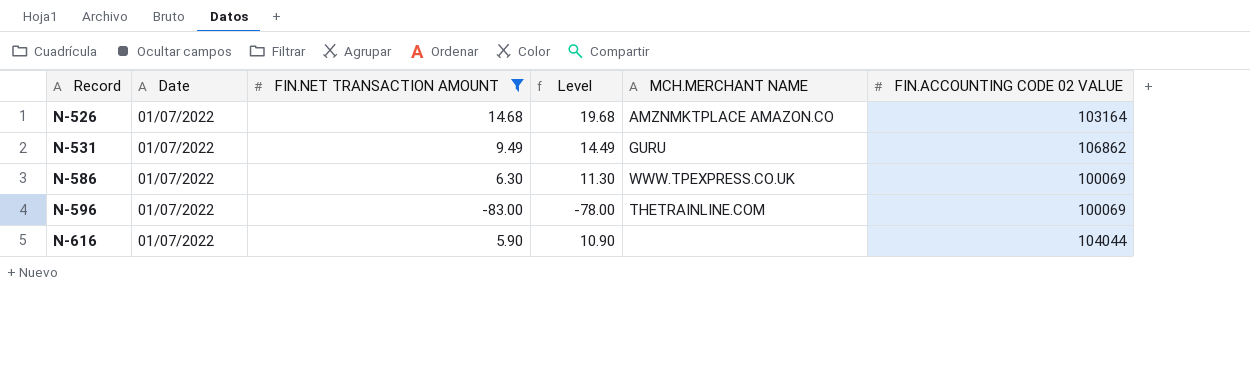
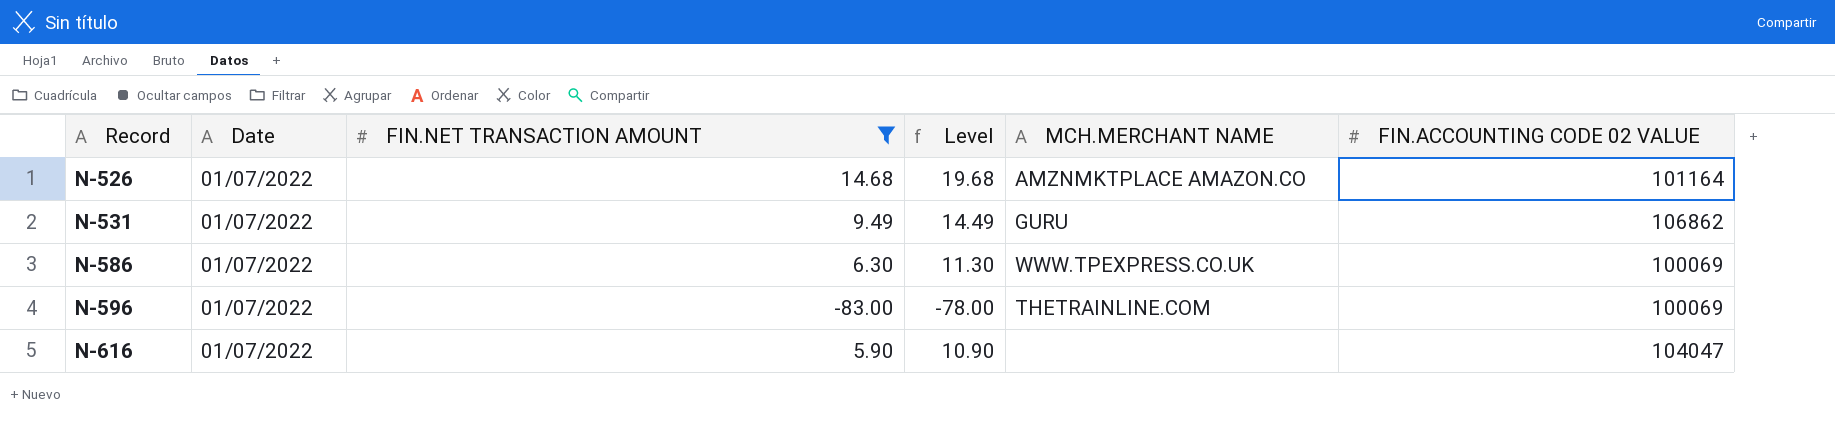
N-526 | FIN.ACCOUNTING CODE 02 VALUE: 103164 -> 101164
N-616 | FIN.ACCOUNTING CODE 02 VALUE: 104044 -> 104047

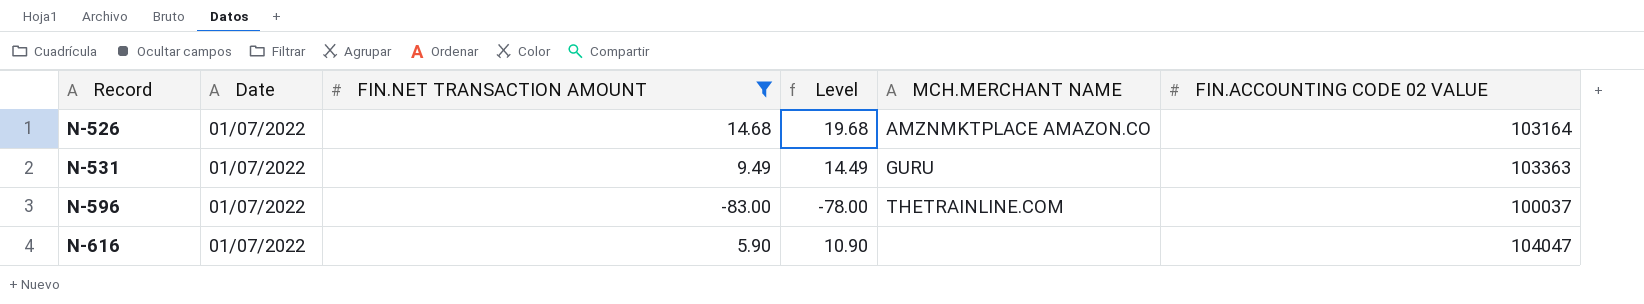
row N-586: 01/07/2022 | 6.30 | 11.30 | WWW.TPEXPRESS.CO.UK | 100069 -> none
N-526 | FIN.ACCOUNTING CODE 02 VALUE: 101164 -> 103164
N-531 | FIN.ACCOUNTING CODE 02 VALUE: 106862 -> 103363
N-596 | FIN.ACCOUNTING CODE 02 VALUE: 100069 -> 100037

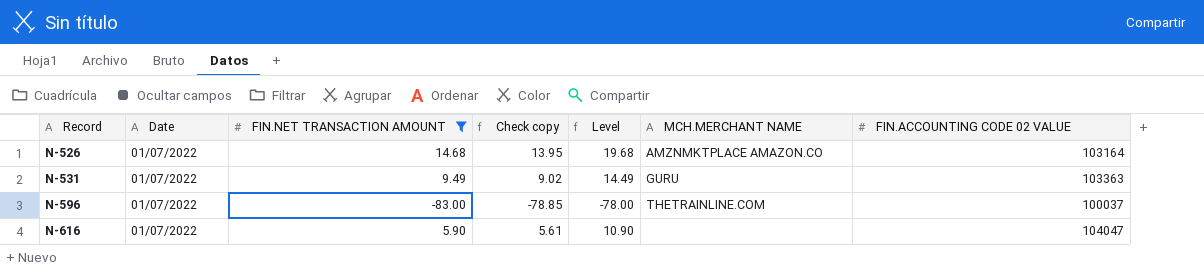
column Check copy | formula: none -> [FIN.NET TRANSACTION AMOUNT] * 0.95

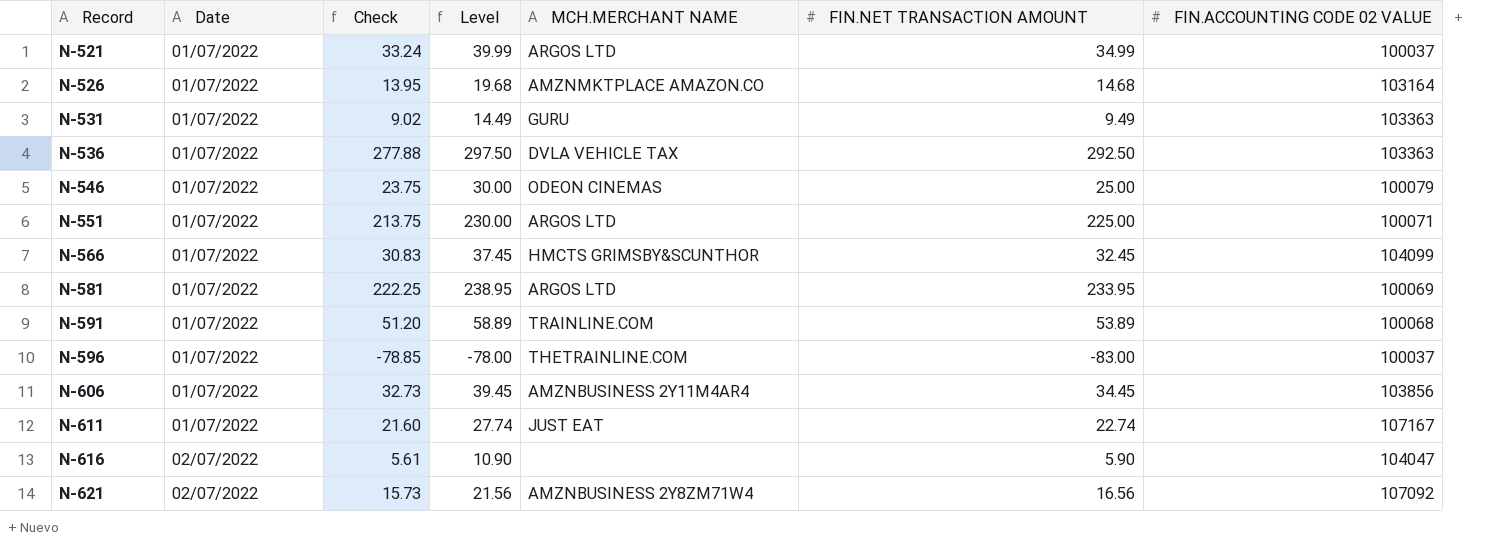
filter: FIN.NET TRANSACTION AMOUNT <= 14.68 -> none
column name: Check copy -> Check
column FIN.NET TRANSACTION AMOUNT | position: 3 -> 6
N-616 | Date: 01/07/2022 -> 02/07/2022

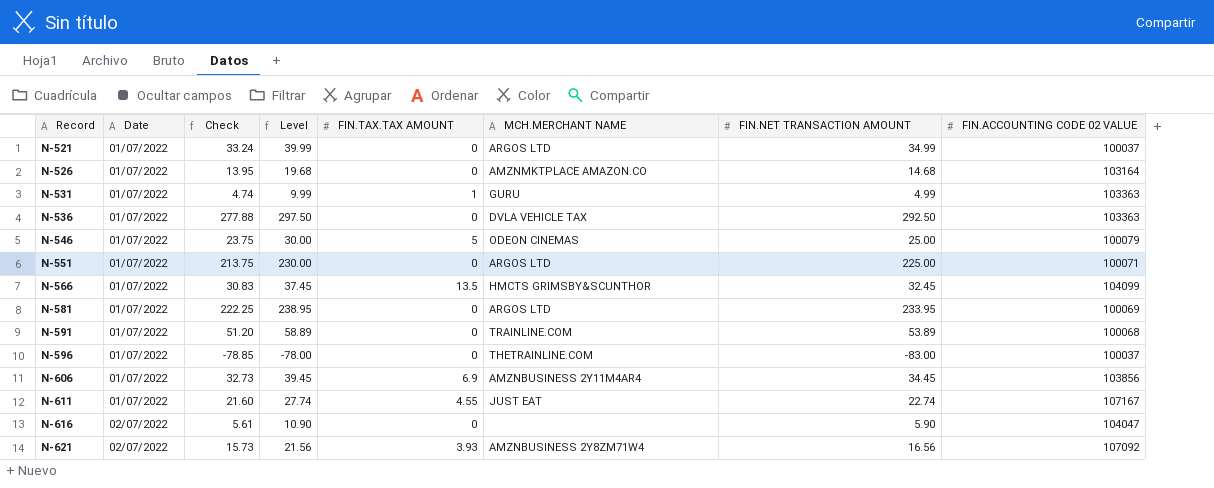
column FIN.TAX.TAX AMOUNT | position: none -> 5
N-531 | Check: 9.02 -> 4.74
N-531 | Level: 14.49 -> 9.99
N-531 | FIN.NET TRANSACTION AMOUNT: 9.49 -> 4.99

